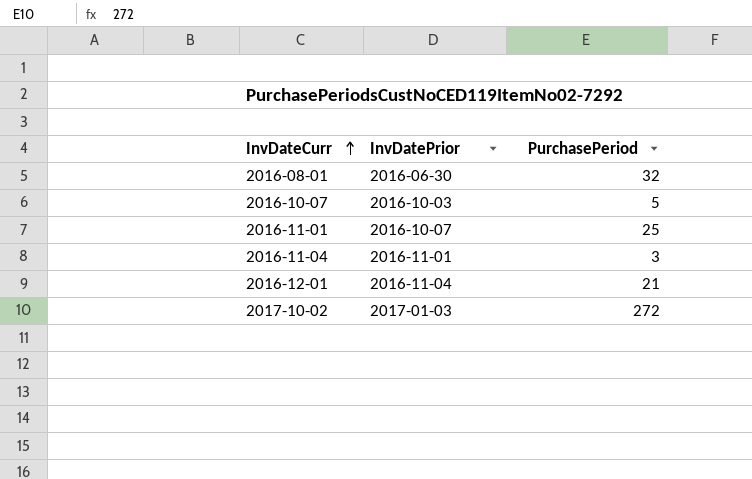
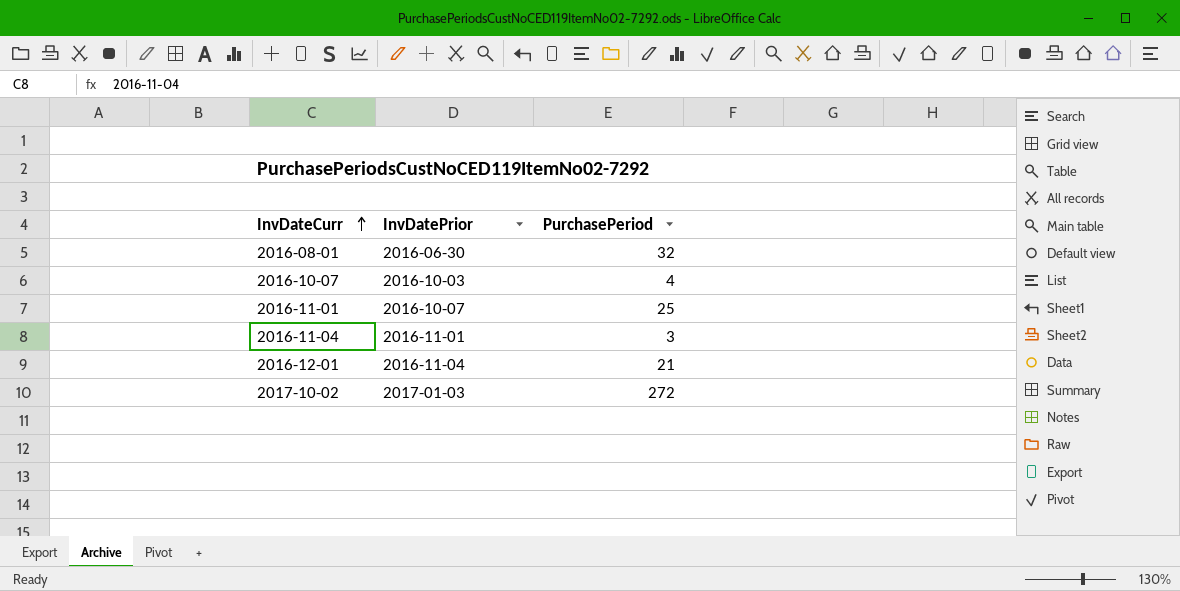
2016-10-07 | PurchasePeriod: 5 -> 4

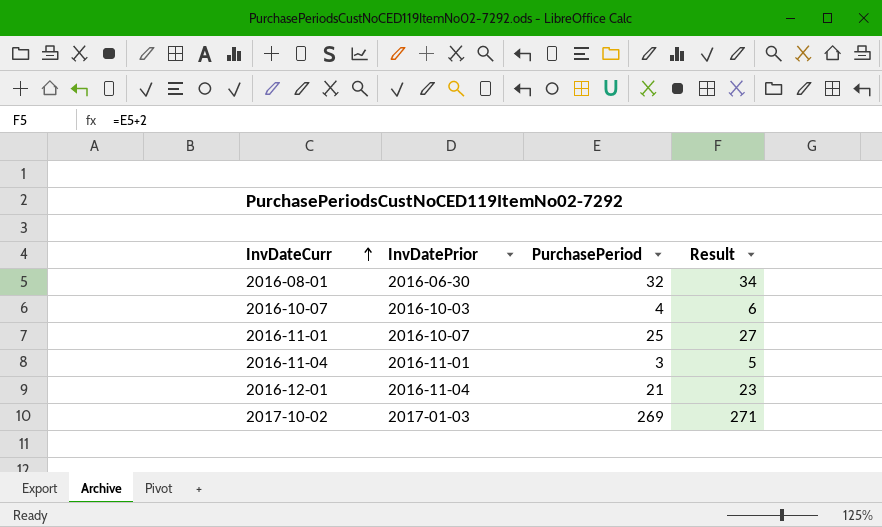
column Result | formula: none -> [PurchasePeriod] + 2
2017-10-02 | PurchasePeriod: 272 -> 269

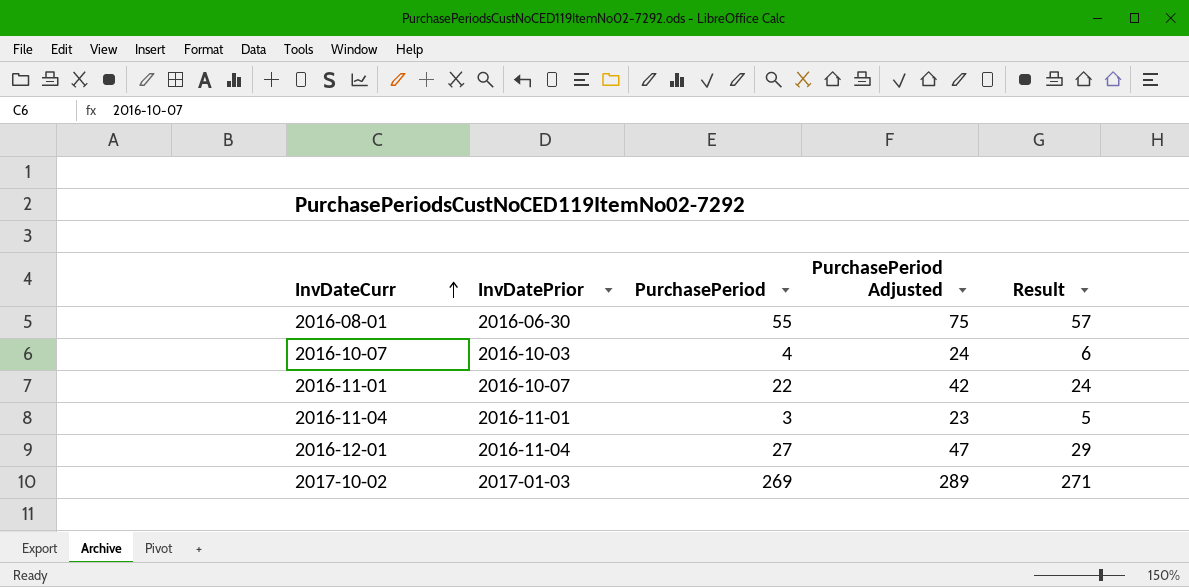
column PurchasePeriod Adjusted | formula: none -> [PurchasePeriod] + 20
2016-08-01 | PurchasePeriod: 32 -> 55
2016-08-01 | Result: 34 -> 57
2016-11-01 | PurchasePeriod: 25 -> 22
2016-11-01 | Result: 27 -> 24
2016-12-01 | PurchasePeriod: 21 -> 27
2016-12-01 | Result: 23 -> 29

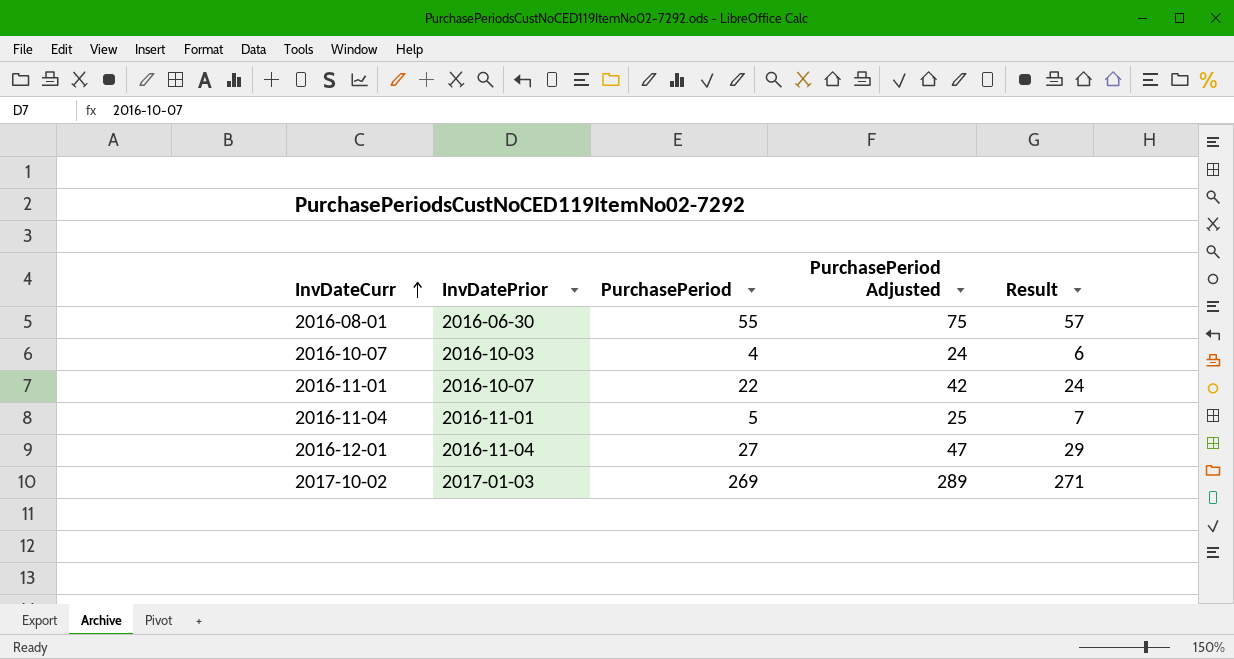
2016-11-04 | PurchasePeriod: 3 -> 5
2016-11-04 | PurchasePeriod Adjusted: 23 -> 25
2016-11-04 | Result: 5 -> 7

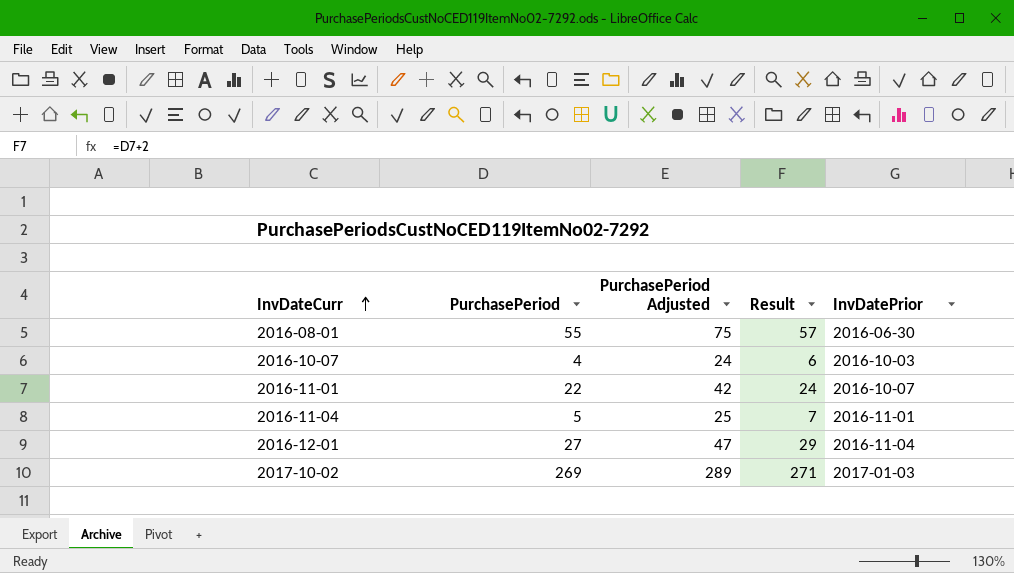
column InvDatePrior | position: 2 -> 5

